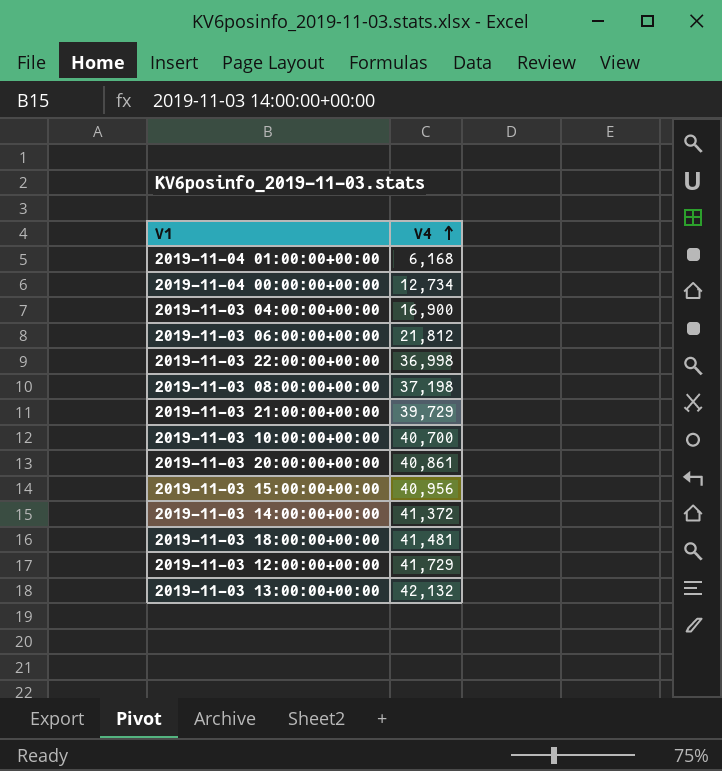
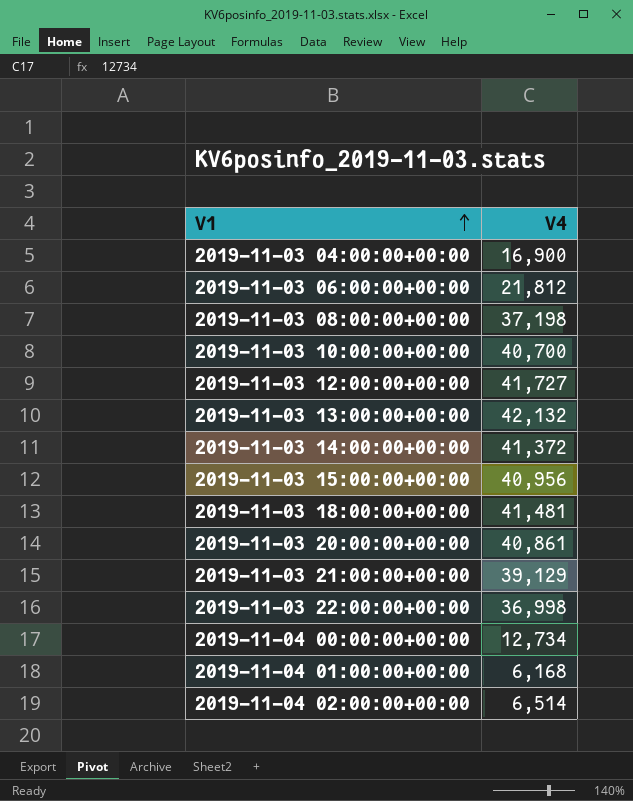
row order: V4 ascending -> V1 ascending
2019-11-03 12:00:00+00:00 | V4: 41,729 -> 41,727
2019-11-03 21:00:00+00:00 | V4: 39,729 -> 39,129
row 2019-11-04 02:00:00+00:00: none -> 6,514

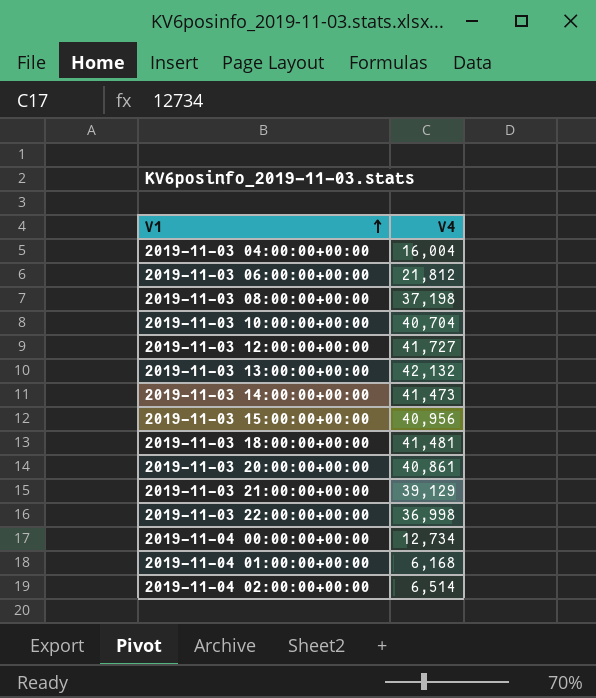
2019-11-03 04:00:00+00:00 | V4: 16,900 -> 16,004
2019-11-03 10:00:00+00:00 | V4: 40,700 -> 40,704
2019-11-03 14:00:00+00:00 | V4: 41,372 -> 41,473

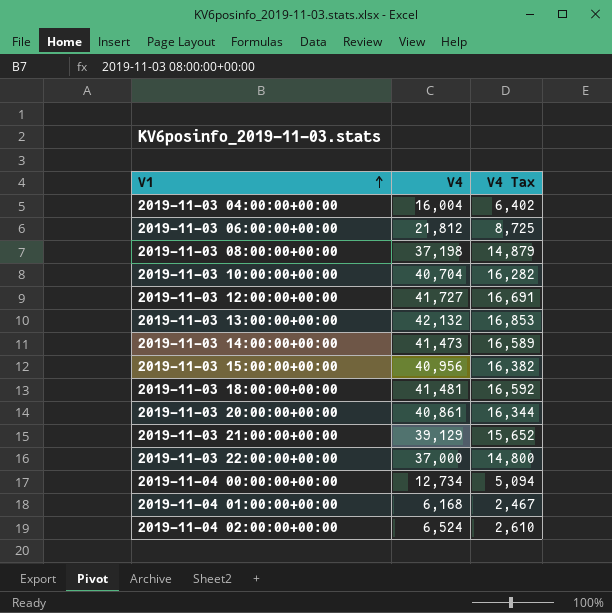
column V4 Tax | formula: none -> [V4] * 0.4
2019-11-03 22:00:00+00:00 | V4: 36,998 -> 37,000
2019-11-04 02:00:00+00:00 | V4: 6,514 -> 6,524

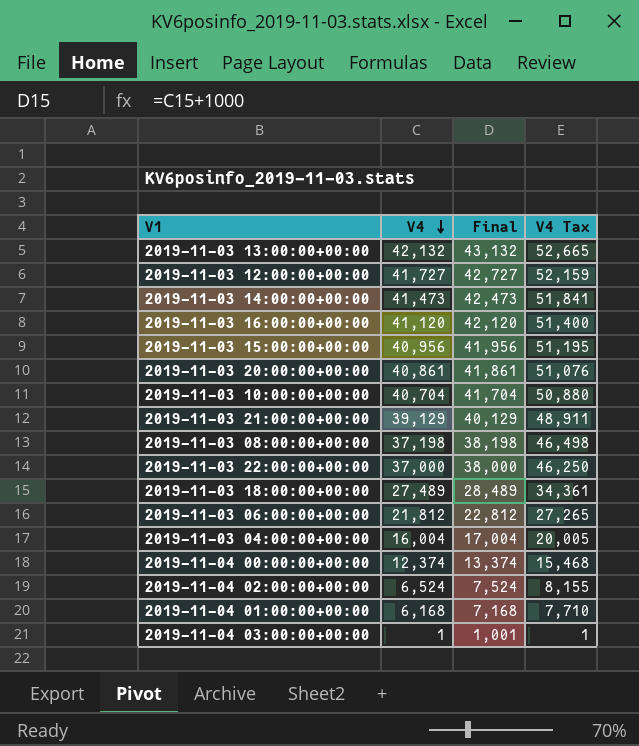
row order: V1 ascending -> V4 descending
column Final | formula: none -> [V4] + 1000
column V4 Tax | formula: [V4] * 0.4 -> [V4] * 1.25
row 2019-11-03 16:00:00+00:00: none -> 41,120 | 42,120 | 51,400
2019-11-03 18:00:00+00:00 | V4: 41,481 -> 27,489
2019-11-04 00:00:00+00:00 | V4: 12,734 -> 12,374
row 2019-11-04 03:00:00+00:00: none -> 1 | 1,001 | 1

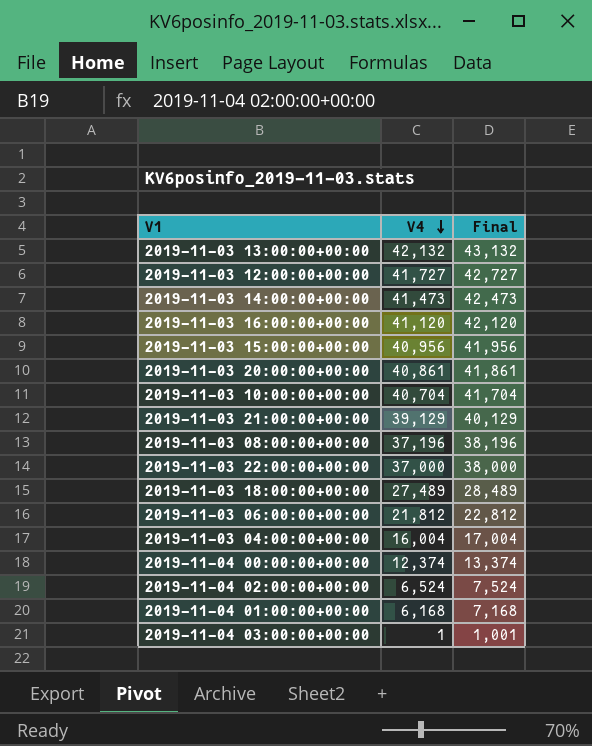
column V4 Tax | formula: [V4] * 1.25 -> none
2019-11-03 08:00:00+00:00 | V4: 37,198 -> 37,196
2019-11-03 08:00:00+00:00 | Final: 38,198 -> 38,196

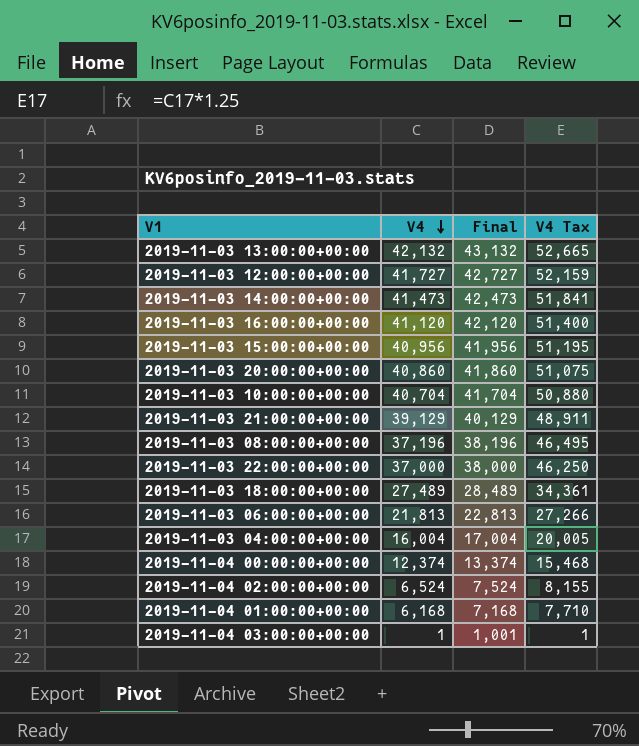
column V4 Tax | formula: none -> [V4] * 1.25
2019-11-03 20:00:00+00:00 | V4: 40,861 -> 40,860
2019-11-03 20:00:00+00:00 | Final: 41,861 -> 41,860
2019-11-03 06:00:00+00:00 | V4: 21,812 -> 21,813
2019-11-03 06:00:00+00:00 | Final: 22,812 -> 22,813

